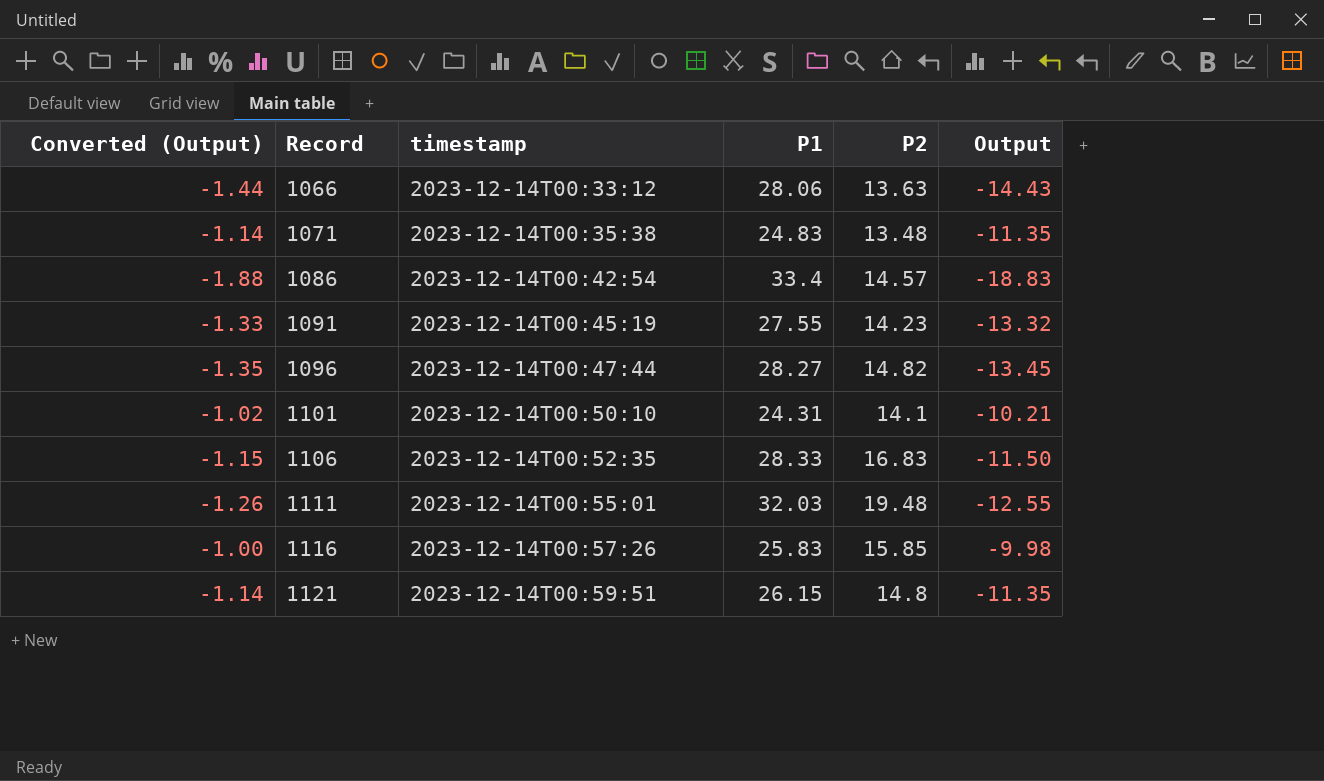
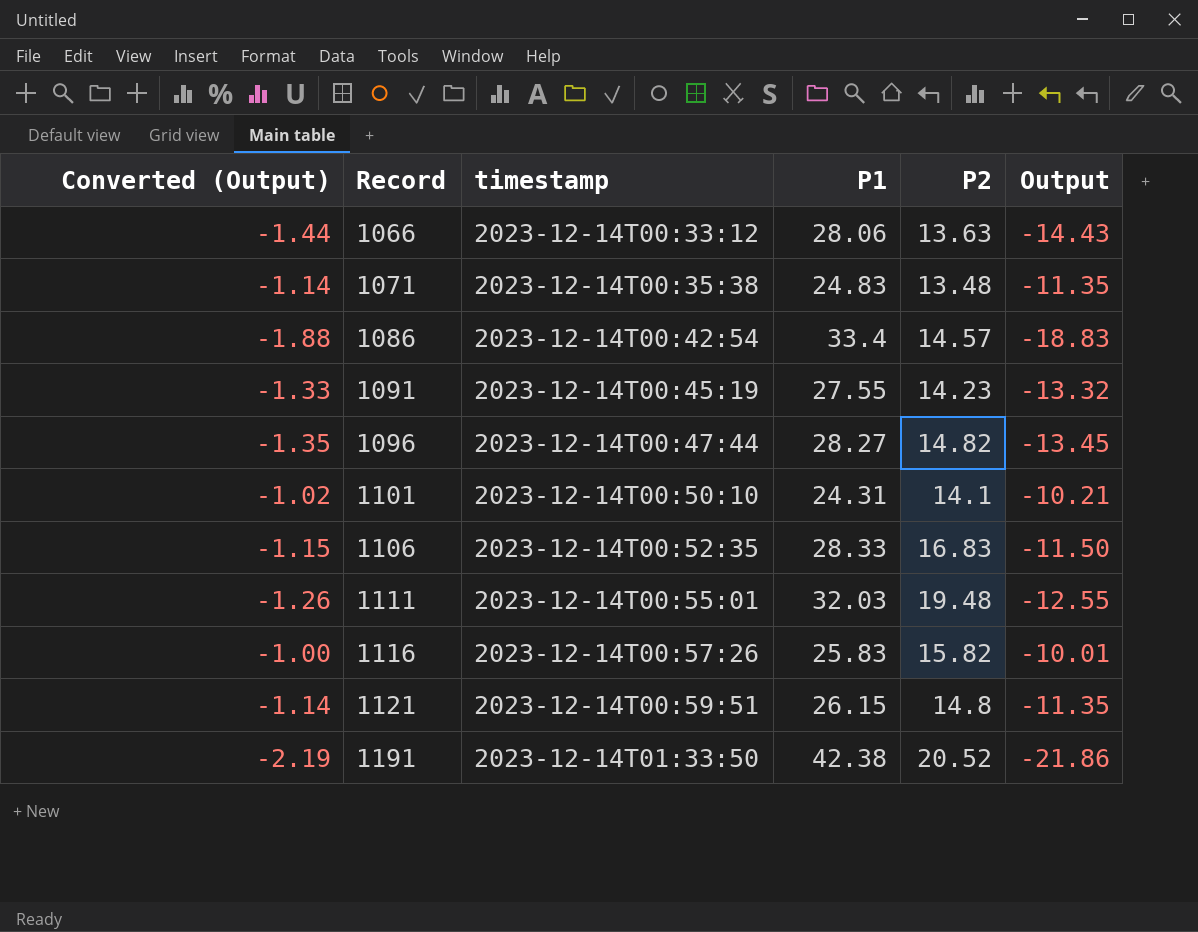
1116 | P2: 15.85 -> 15.82
1116 | Output: -9.98 -> -10.01
row 1191: none -> -2.19 | 2023-12-14T01:33:50 | 42.38 | 20.52 | -21.86

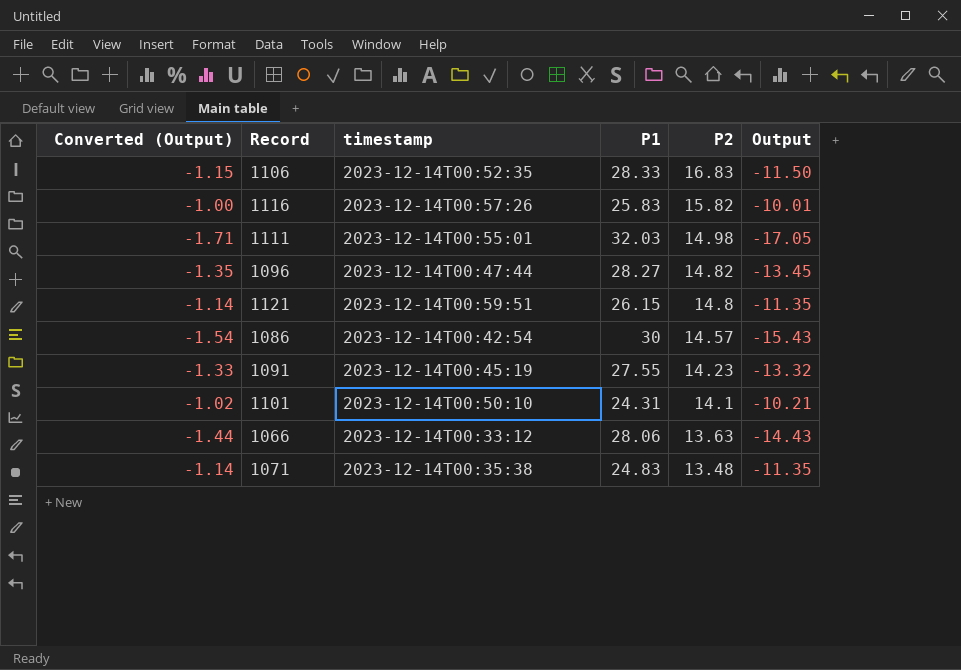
row order: Record ascending -> P2 descending
row 1191: -2.19 | 2023-12-14T01:33:50 | 42.38 | 20.52 | -21.86 -> none
1111 | Converted (Output): -1.26 -> -1.71
1111 | P2: 19.48 -> 14.98
1111 | Output: -12.55 -> -17.05
1086 | Converted (Output): -1.88 -> -1.54
1086 | P1: 33.4 -> 30
1086 | Output: -18.83 -> -15.43

